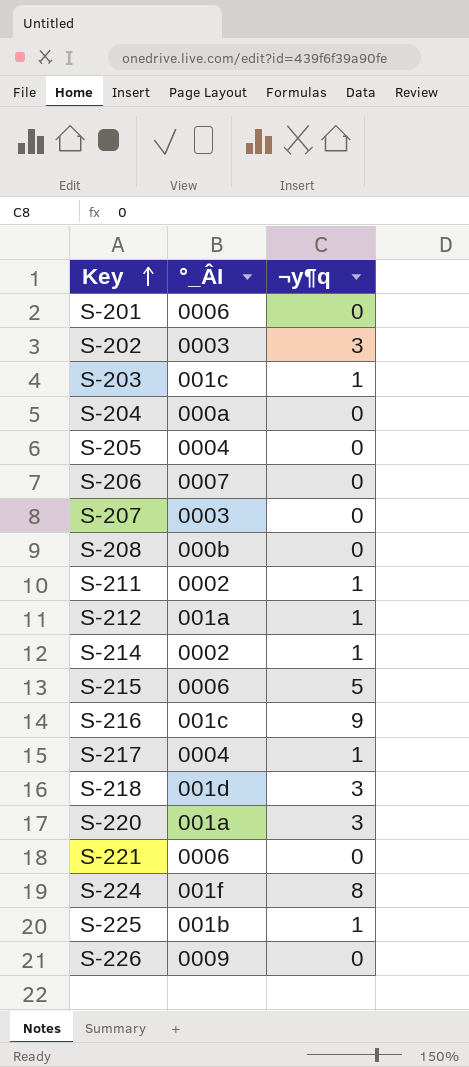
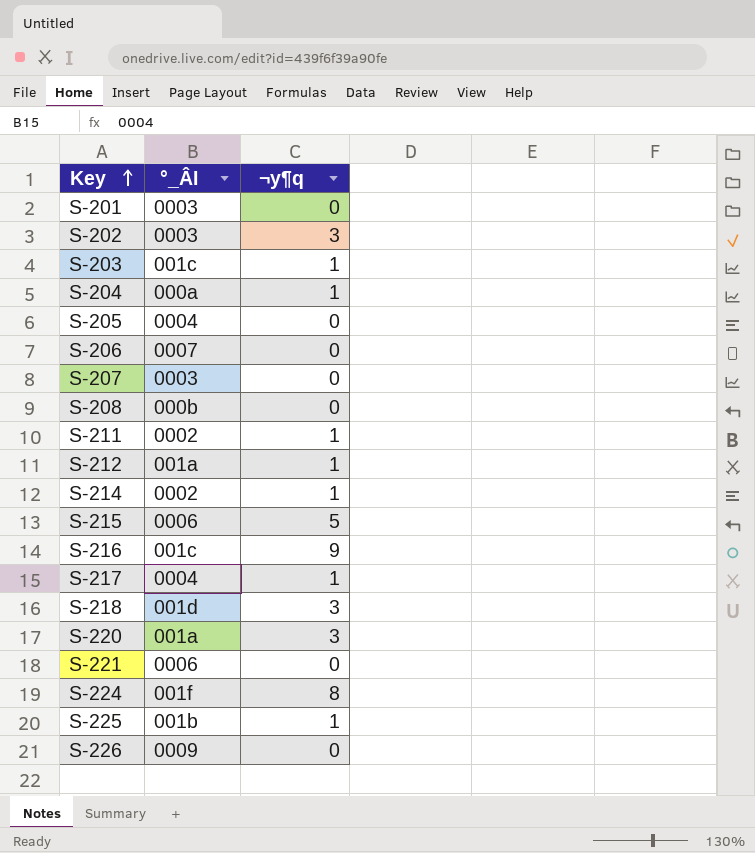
S-201 | °_ÂI: 0006 -> 0003
S-204 | ¬y¶q: 0 -> 1

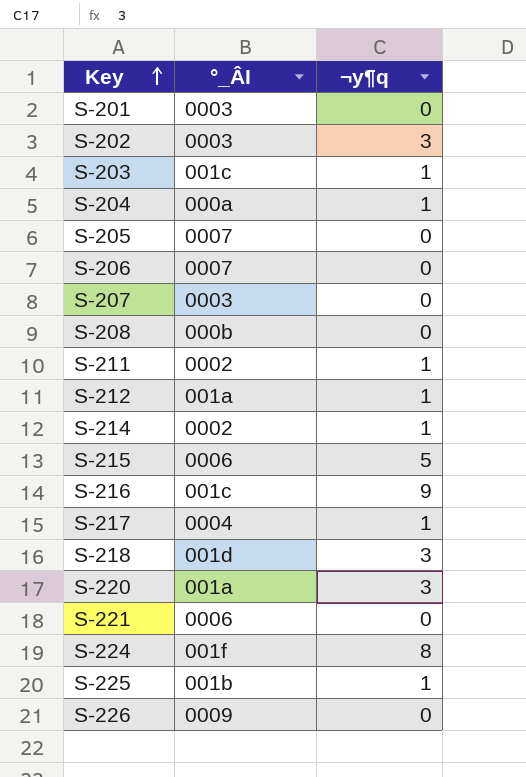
S-205 | °_ÂI: 0004 -> 0007

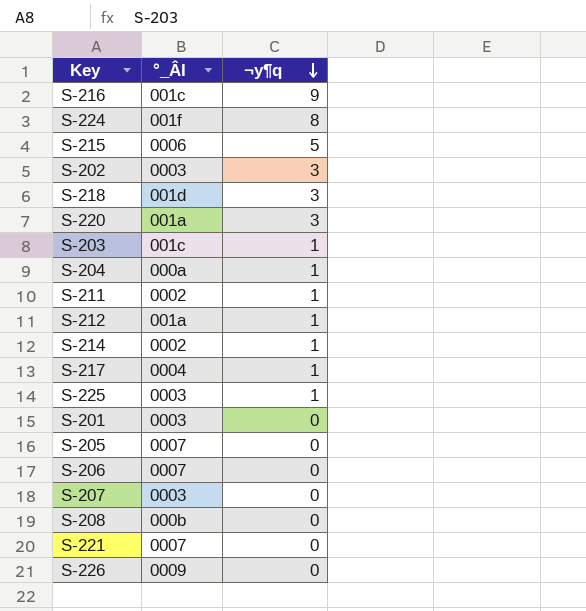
row order: Key ascending -> ¬y¶q descending
S-225 | °_ÂI: 001b -> 0003
S-221 | °_ÂI: 0006 -> 0007

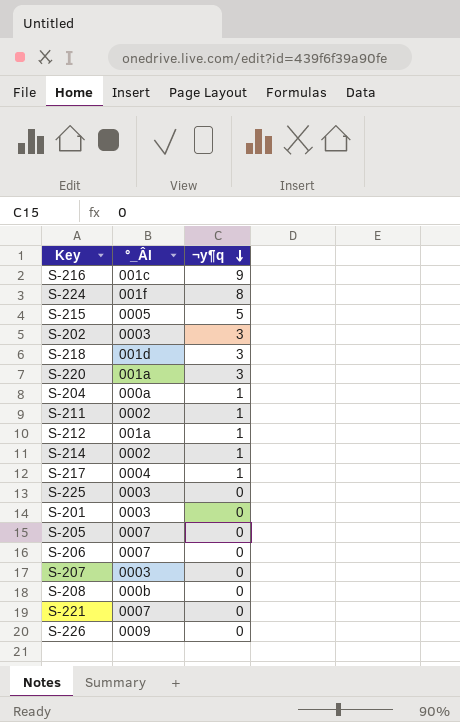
row S-203: 001c | 1 -> none
S-215 | °_ÂI: 0006 -> 0005
S-225 | ¬y¶q: 1 -> 0

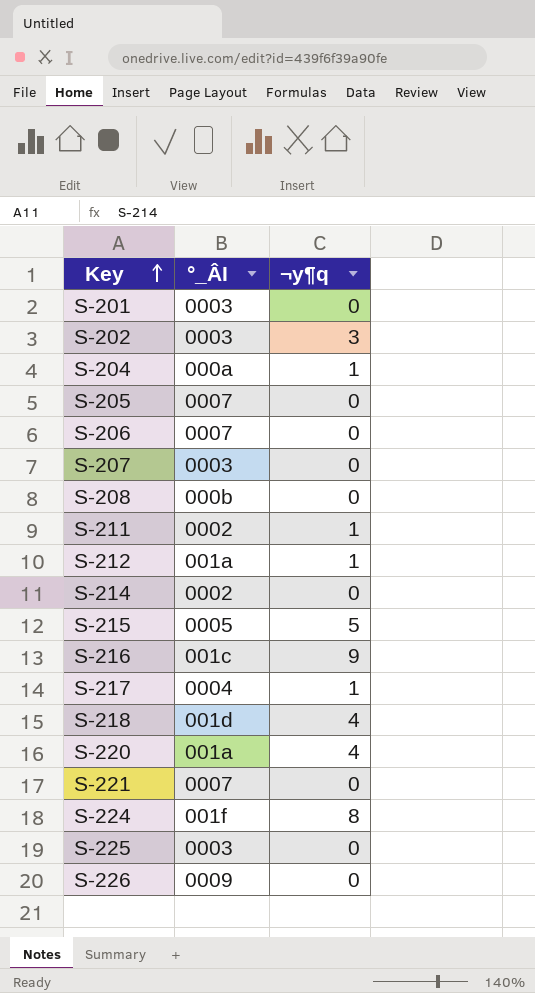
row order: ¬y¶q descending -> Key ascending
S-214 | ¬y¶q: 1 -> 0
S-218 | ¬y¶q: 3 -> 4
S-220 | ¬y¶q: 3 -> 4

